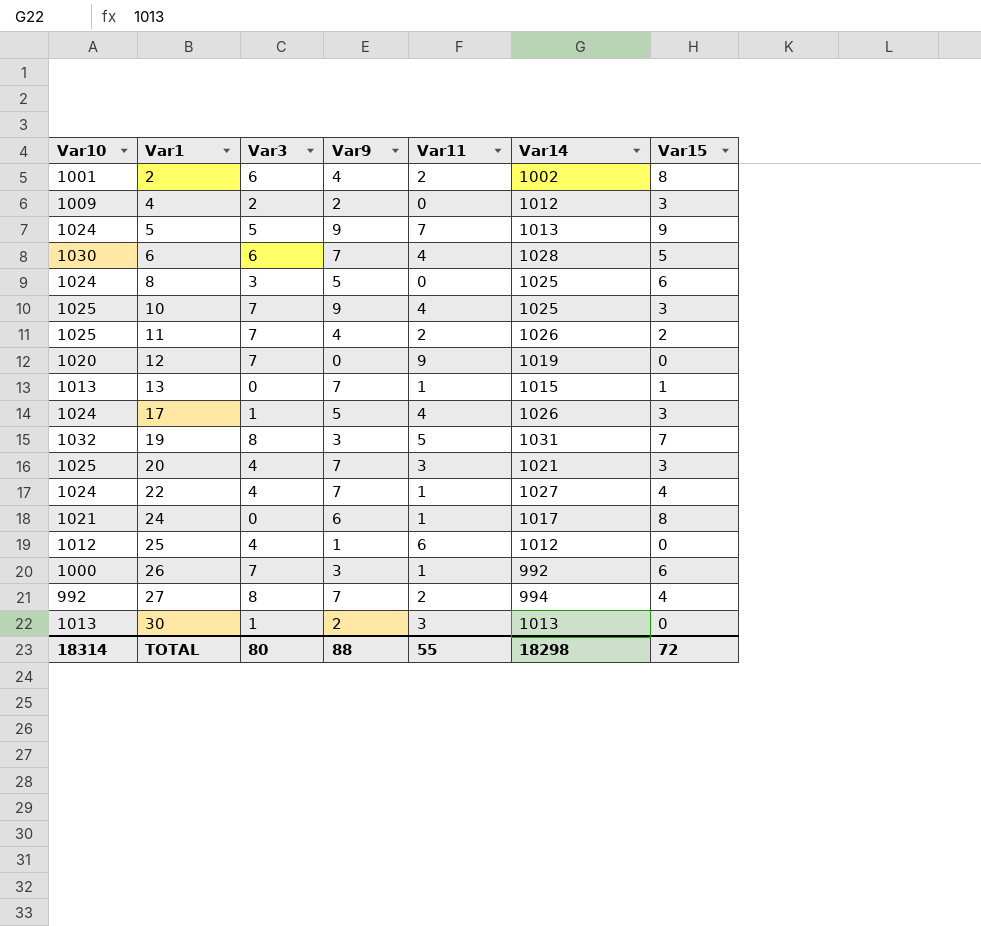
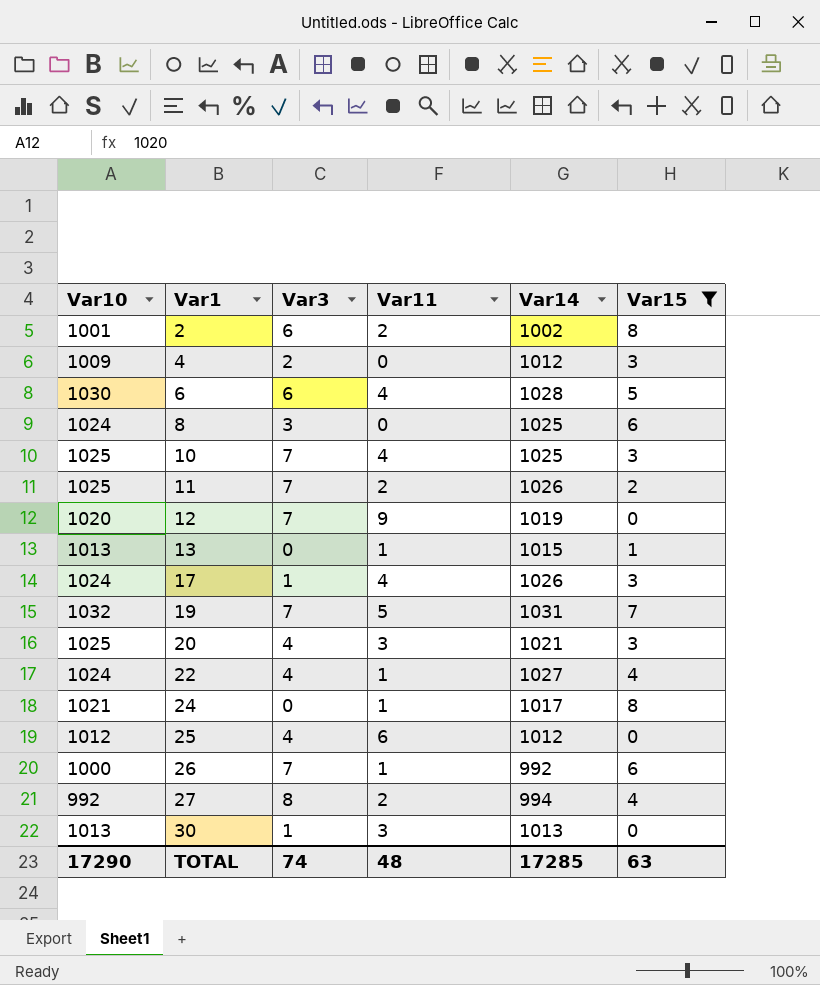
filter: none -> Var15 != 9
column Var9 | position: 4 -> none
19 | Var3: 8 -> 7
TOTAL | Var10: 18314 -> 17290
TOTAL | Var3: 80 -> 74
TOTAL | Var11: 55 -> 48
TOTAL | Var14: 18298 -> 17285
TOTAL | Var15: 72 -> 63

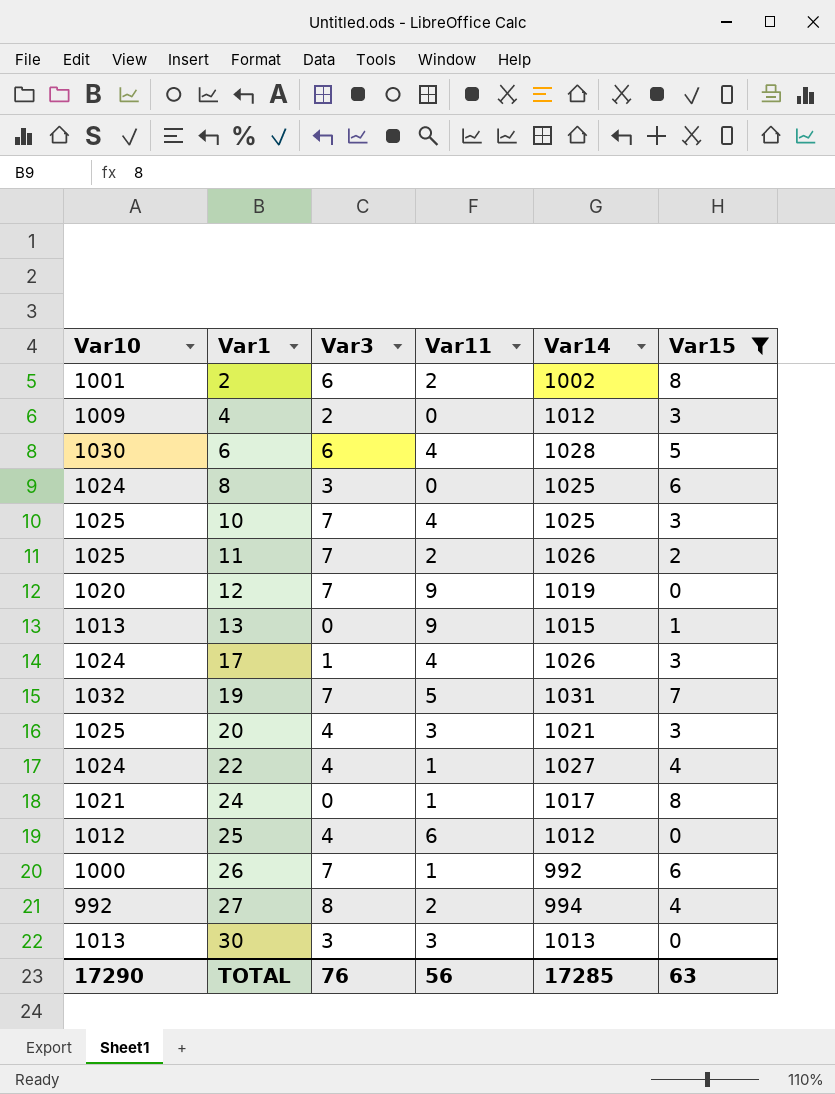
13 | Var11: 1 -> 9
30 | Var3: 1 -> 3
TOTAL | Var3: 74 -> 76
TOTAL | Var11: 48 -> 56

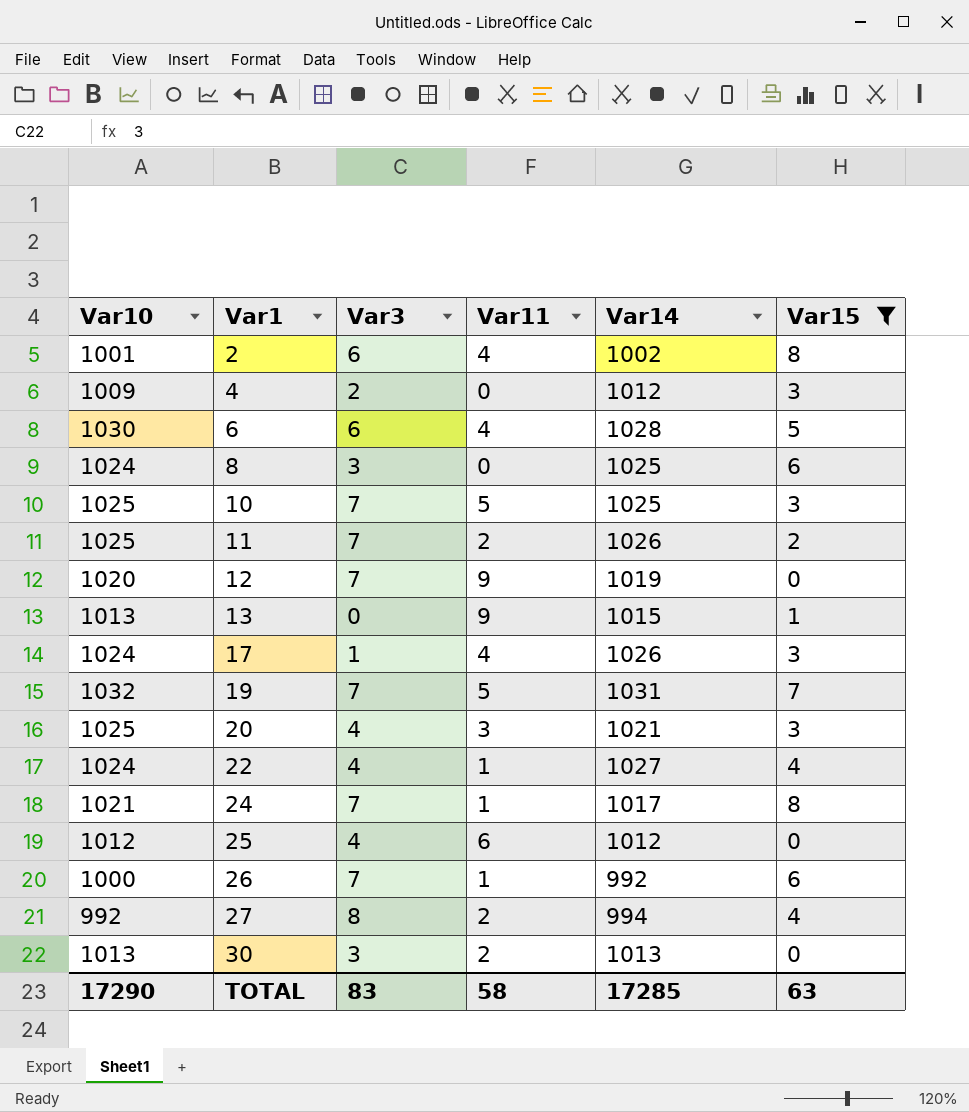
2 | Var11: 2 -> 4
10 | Var11: 4 -> 5
24 | Var3: 0 -> 7
30 | Var11: 3 -> 2
TOTAL | Var3: 76 -> 83
TOTAL | Var11: 56 -> 58

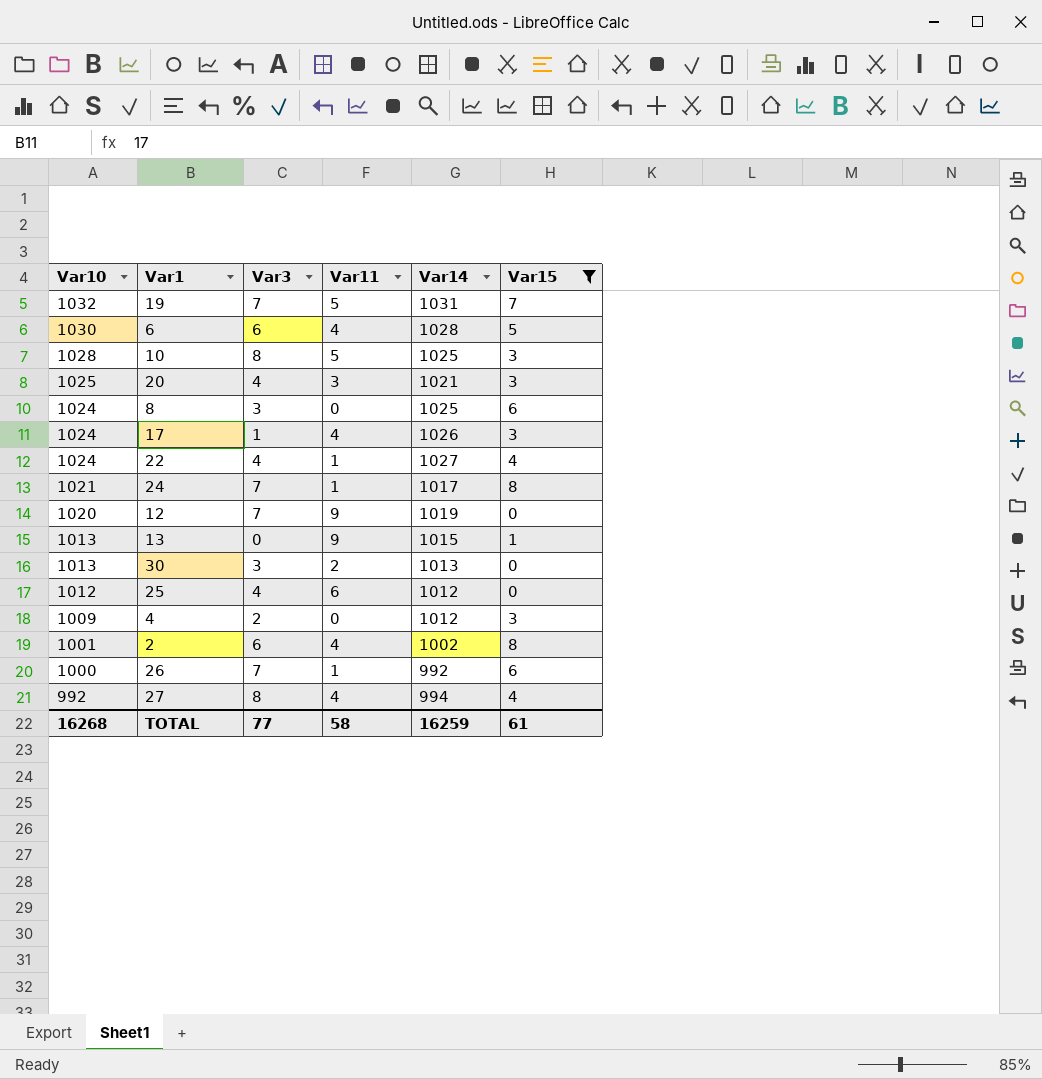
row order: Var1 ascending -> Var10 descending
row 11: 1025 | 7 | 2 | 1026 | 2 -> none
10 | Var10: 1025 -> 1028
10 | Var3: 7 -> 8
27 | Var11: 2 -> 4
TOTAL | Var10: 17290 -> 16268
TOTAL | Var3: 83 -> 77
TOTAL | Var14: 17285 -> 16259
TOTAL | Var15: 63 -> 61

